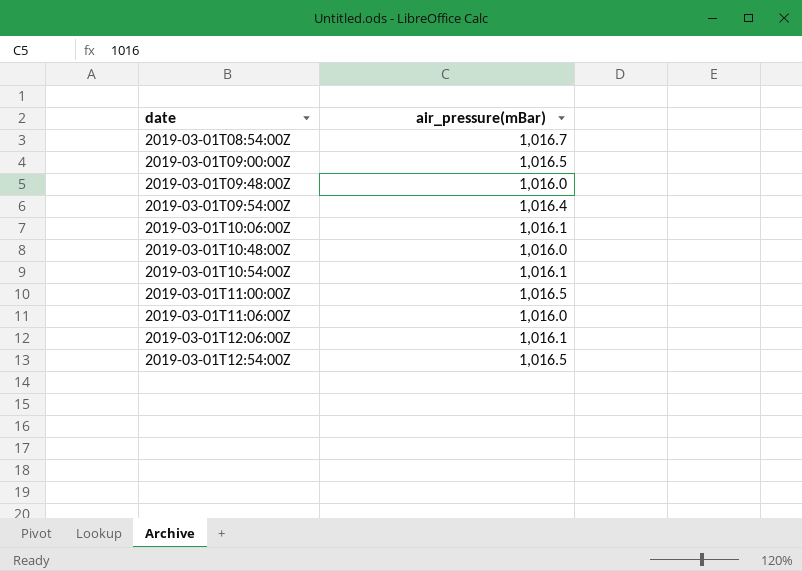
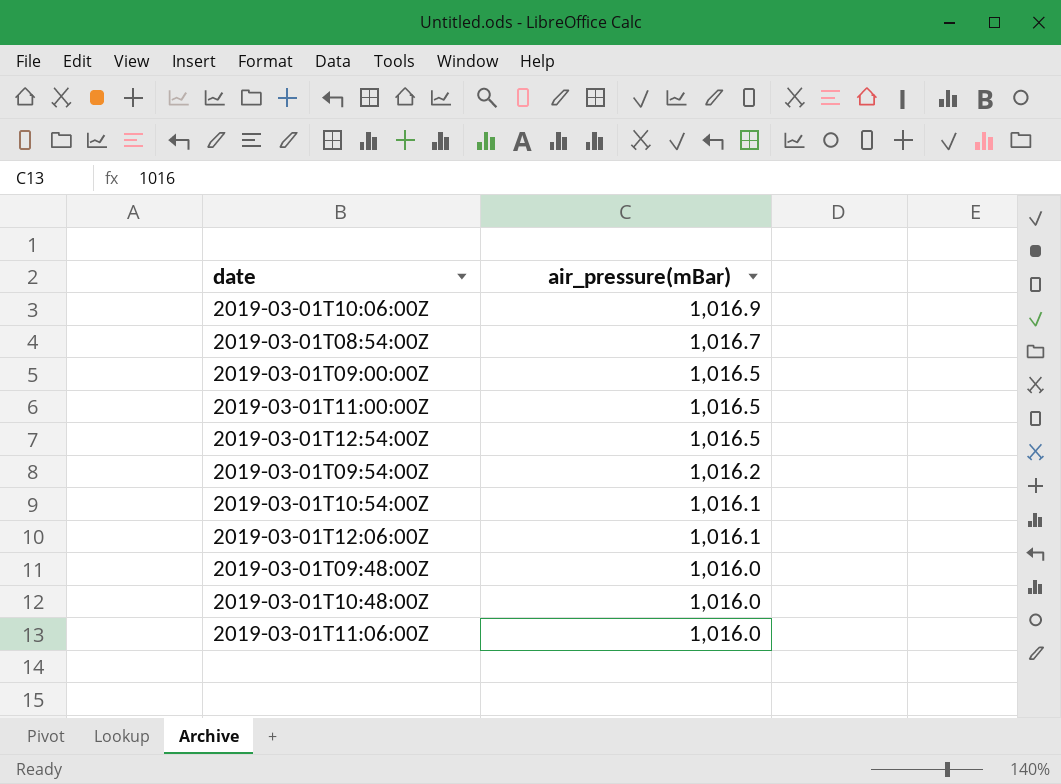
row order: date ascending -> air_pressure(mBar) descending
2019-03-01T10:06:00Z | air_pressure(mBar): 1,016.1 -> 1,016.9
2019-03-01T09:54:00Z | air_pressure(mBar): 1,016.4 -> 1,016.2

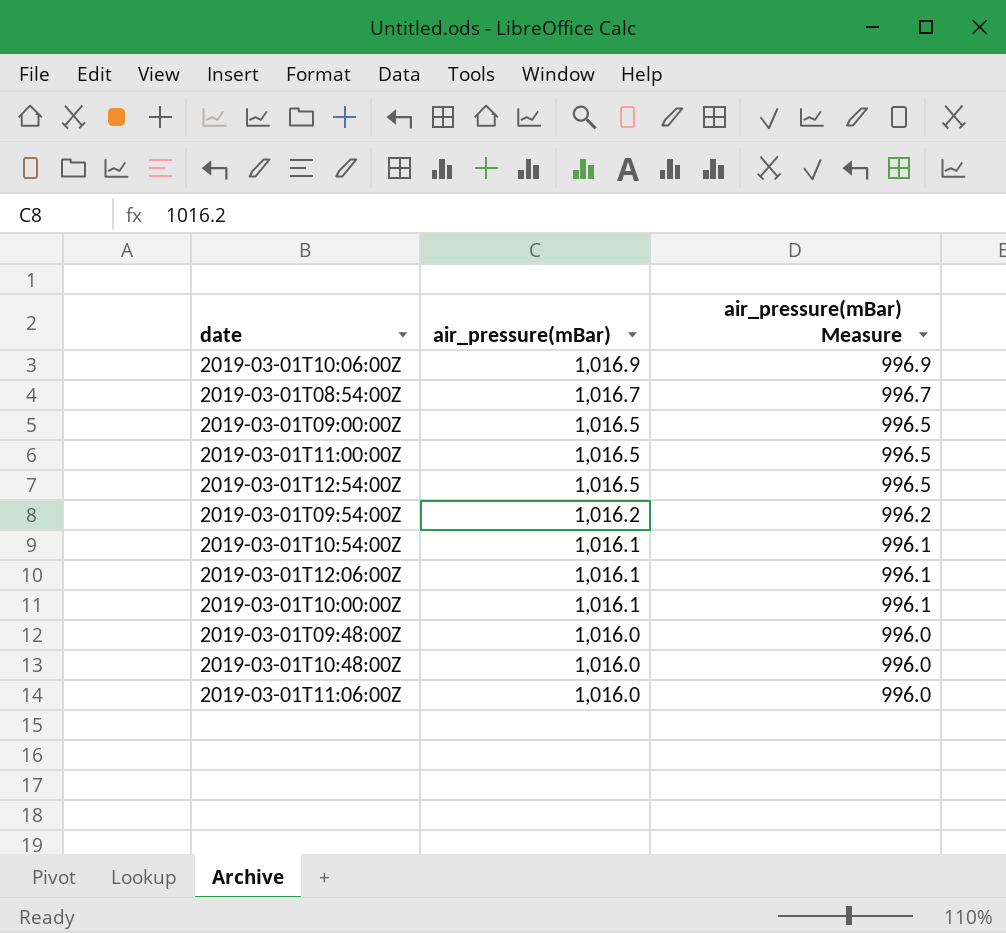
column air_pressure(mBar) Measure | formula: none -> [air_pressure(mBar)] - 20
row 2019-03-01T10:00:00Z: none -> 1,016.1 | 996.1

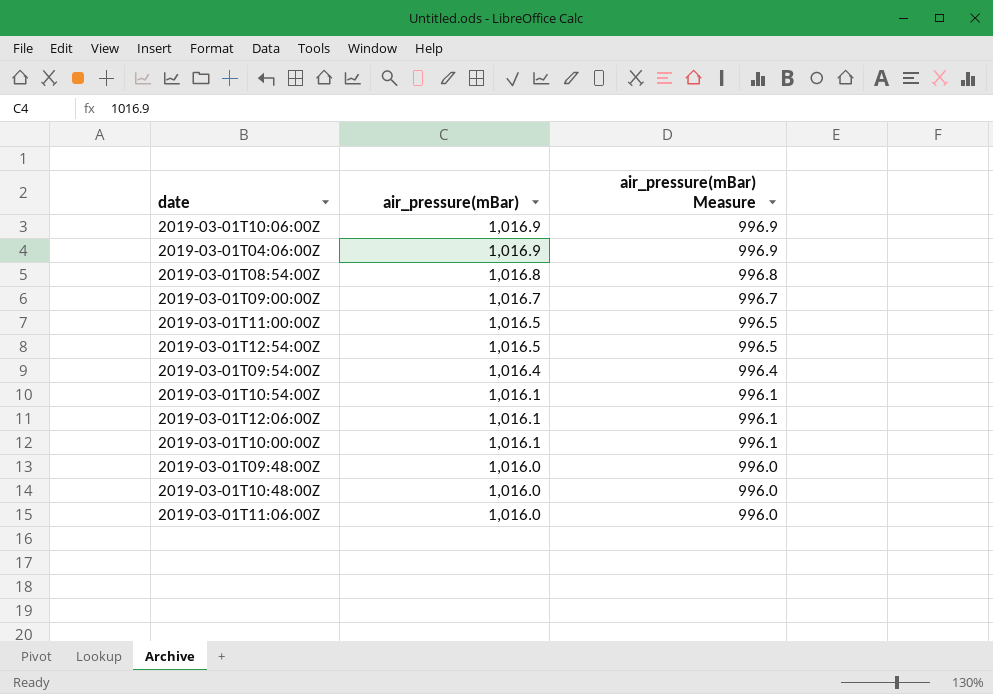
row 2019-03-01T04:06:00Z: none -> 1,016.9 | 996.9
2019-03-01T08:54:00Z | air_pressure(mBar): 1,016.7 -> 1,016.8
2019-03-01T08:54:00Z | air_pressure(mBar) Measure: 996.7 -> 996.8
2019-03-01T09:00:00Z | air_pressure(mBar): 1,016.5 -> 1,016.7
2019-03-01T09:00:00Z | air_pressure(mBar) Measure: 996.5 -> 996.7
2019-03-01T09:54:00Z | air_pressure(mBar): 1,016.2 -> 1,016.4
2019-03-01T09:54:00Z | air_pressure(mBar) Measure: 996.2 -> 996.4

